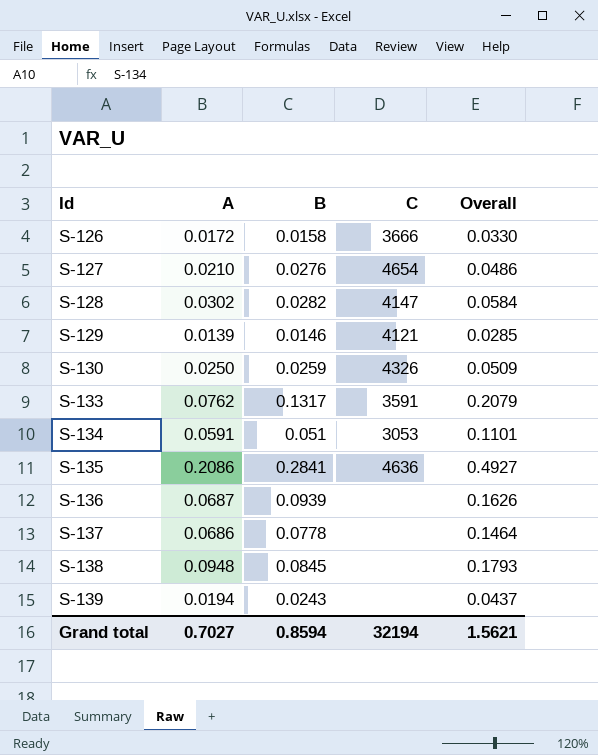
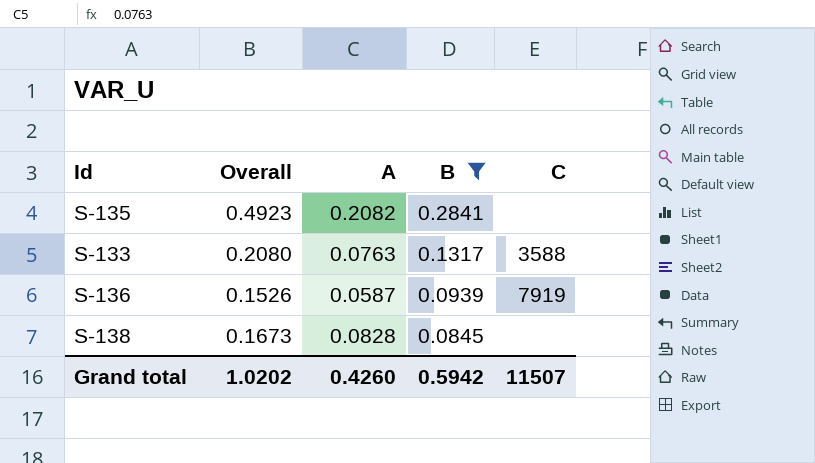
filter: none -> B >= 0.0845
row order: Id ascending -> B descending
column Overall | position: 5 -> 2
S-135 | Overall: 0.4927 -> 0.4923
S-135 | A: 0.2086 -> 0.2082
S-135 | C: 4636 -> none
S-133 | Overall: 0.2079 -> 0.2080
S-133 | A: 0.0762 -> 0.0763
S-133 | C: 3591 -> 3588
S-136 | Overall: 0.1626 -> 0.1526
S-136 | A: 0.0687 -> 0.0587
S-136 | C: none -> 7919
S-138 | Overall: 0.1793 -> 0.1673
S-138 | A: 0.0948 -> 0.0828
Grand total | Overall: 1.5621 -> 1.0202
Grand total | A: 0.7027 -> 0.4260
Grand total | B: 0.8594 -> 0.5942
Grand total | C: 32194 -> 11507

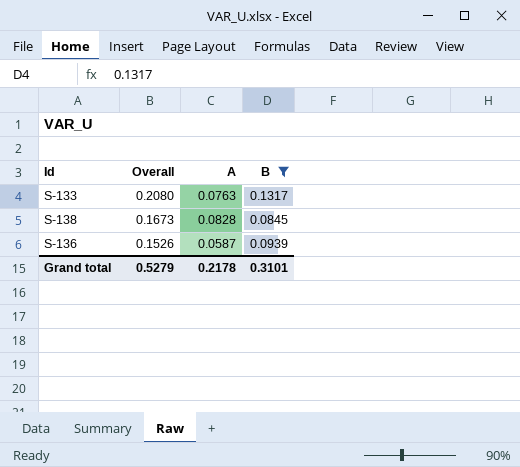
row order: B descending -> Overall descending
column C | position: 5 -> none
row S-135: 0.4923 | 0.2082 | 0.2841 | none -> none
Grand total | Overall: 1.0202 -> 0.5279
Grand total | A: 0.4260 -> 0.2178
Grand total | B: 0.5942 -> 0.3101

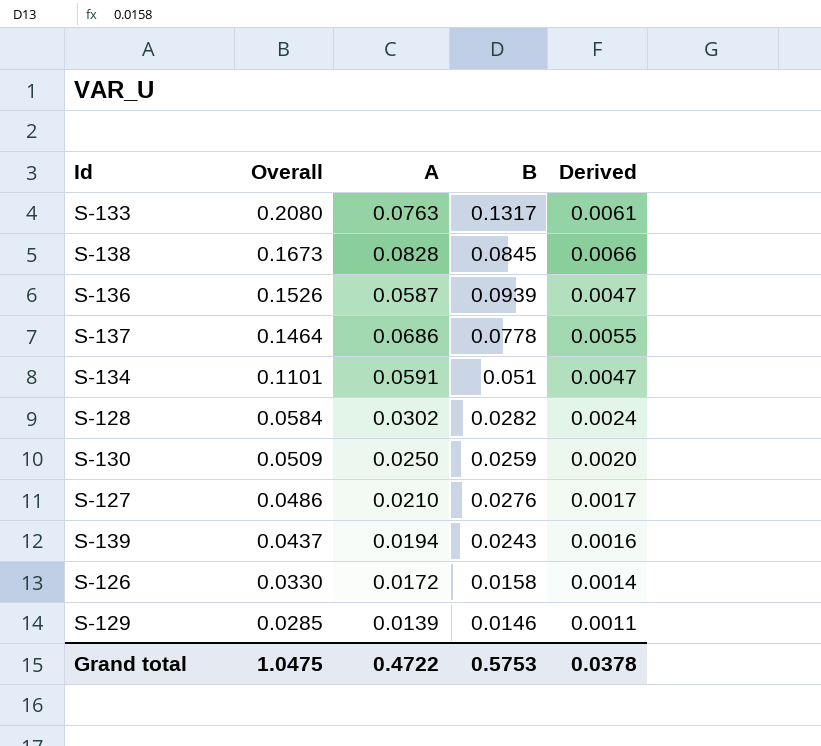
filter: B >= 0.0845 -> none
column Derived | formula: none -> [A] * 0.08
Grand total | Overall: 0.5279 -> 1.0475
Grand total | A: 0.2178 -> 0.4722
Grand total | B: 0.3101 -> 0.5753

